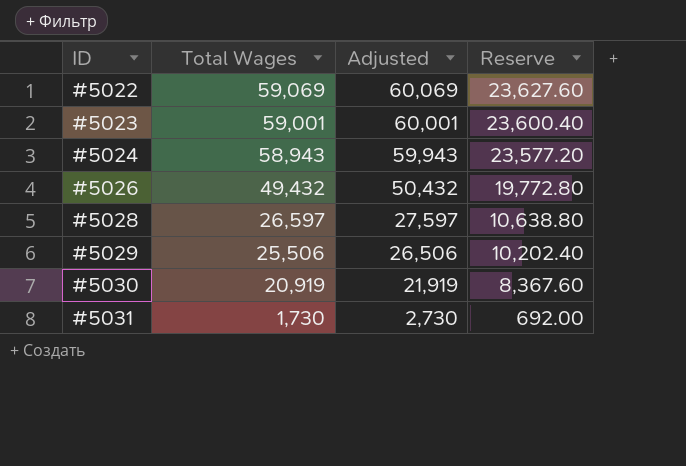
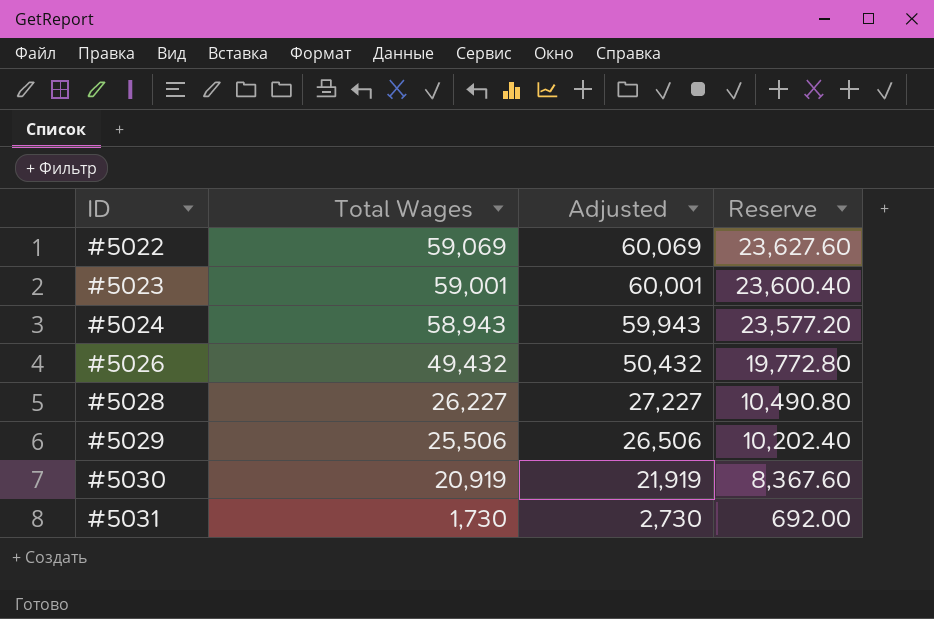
#5028 | Total Wages: 26,597 -> 26,227
#5028 | Adjusted: 27,597 -> 27,227
#5028 | Reserve: 10,638.80 -> 10,490.80

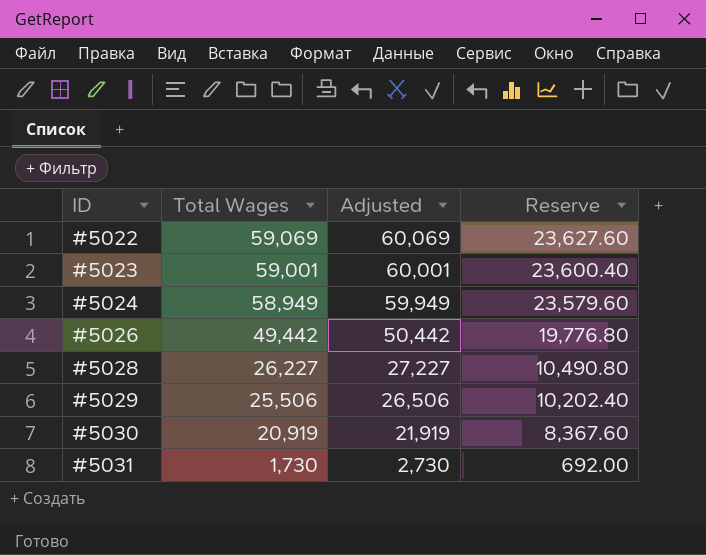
#5024 | Total Wages: 58,943 -> 58,949
#5024 | Adjusted: 59,943 -> 59,949
#5024 | Reserve: 23,577.20 -> 23,579.60
#5026 | Total Wages: 49,432 -> 49,442
#5026 | Adjusted: 50,432 -> 50,442
#5026 | Reserve: 19,772.80 -> 19,776.80

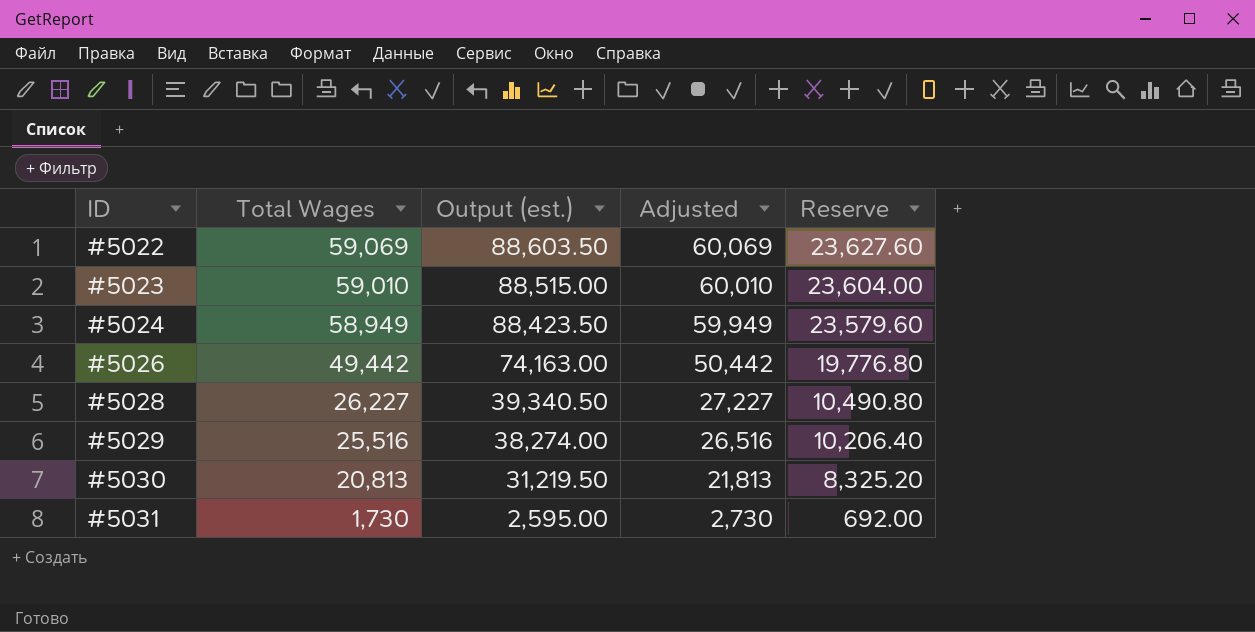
column Output (est.) | formula: none -> [Total Wages] * 1.5
#5023 | Total Wages: 59,001 -> 59,010
#5023 | Adjusted: 60,001 -> 60,010
#5023 | Reserve: 23,600.40 -> 23,604.00
#5029 | Total Wages: 25,506 -> 25,516
#5029 | Adjusted: 26,506 -> 26,516
#5029 | Reserve: 10,202.40 -> 10,206.40
#5030 | Total Wages: 20,919 -> 20,813
#5030 | Adjusted: 21,919 -> 21,813
#5030 | Reserve: 8,367.60 -> 8,325.20

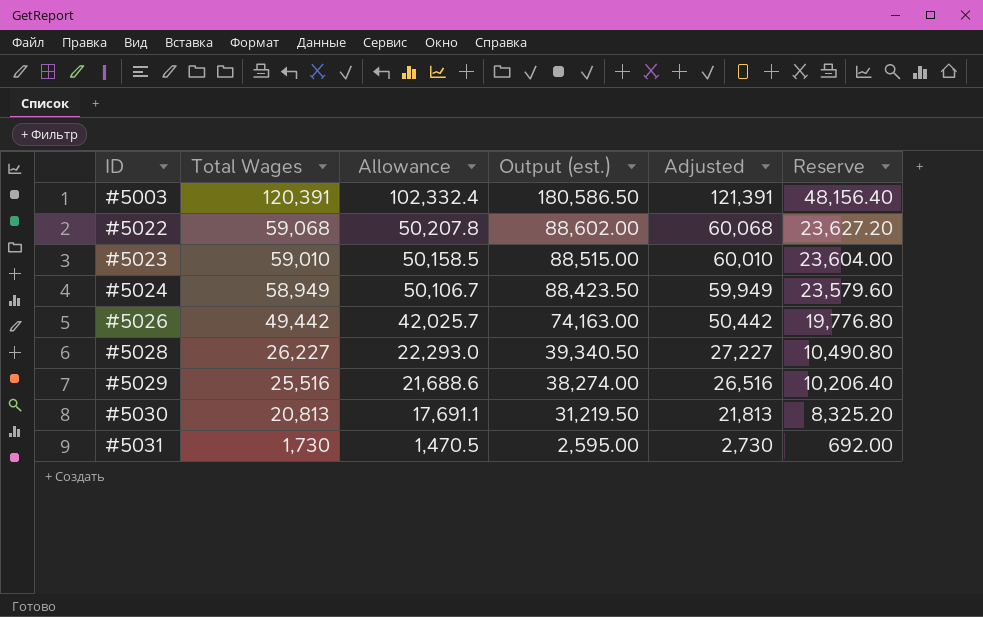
column Allowance | formula: none -> [Total Wages] * 0.85
row #5003: none -> 120,391 | 102,332.4 | 180,586.50 | 121,391 | 48,156.40
#5022 | Total Wages: 59,069 -> 59,068
#5022 | Output (est.): 88,603.50 -> 88,602.00
#5022 | Adjusted: 60,069 -> 60,068
#5022 | Reserve: 23,627.60 -> 23,627.20

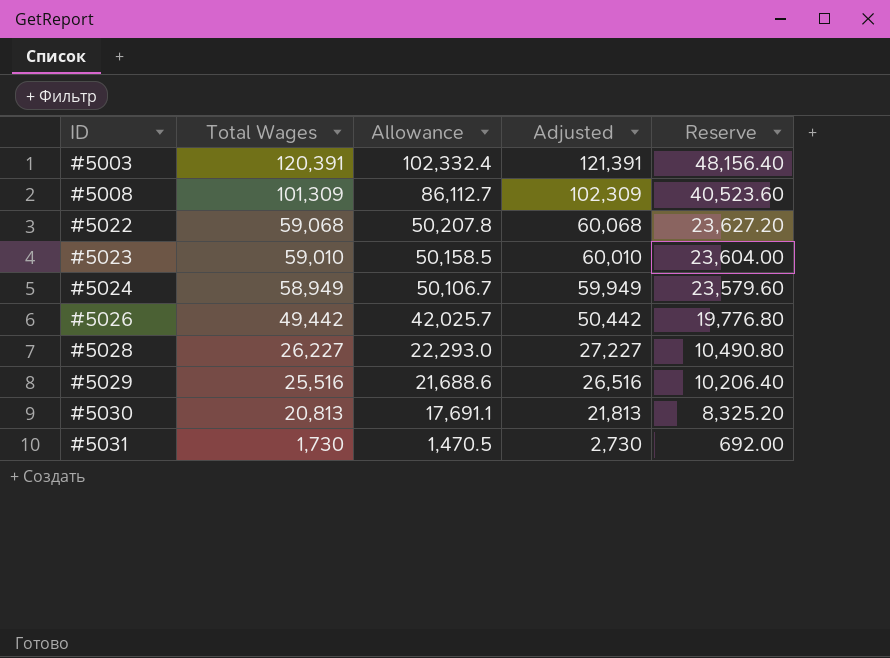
column Output (est.) | formula: [Total Wages] * 1.5 -> none
row #5008: none -> 101,309 | 86,112.7 | 102,309 | 40,523.60

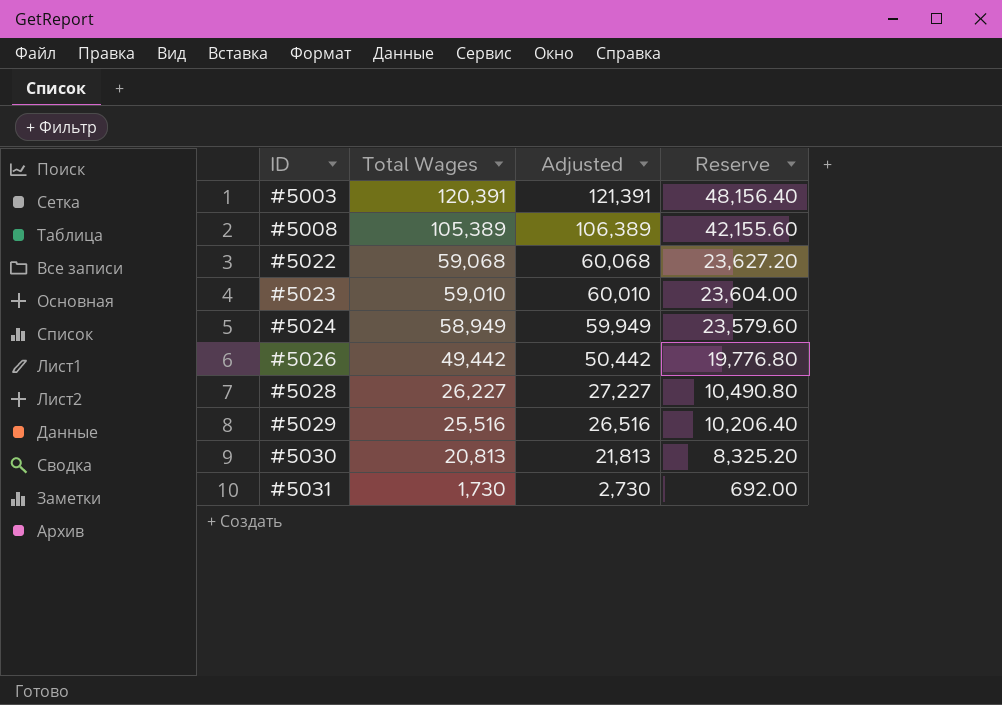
column Allowance | formula: [Total Wages] * 0.85 -> none
#5008 | Total Wages: 101,309 -> 105,389
#5008 | Adjusted: 102,309 -> 106,389
#5008 | Reserve: 40,523.60 -> 42,155.60

